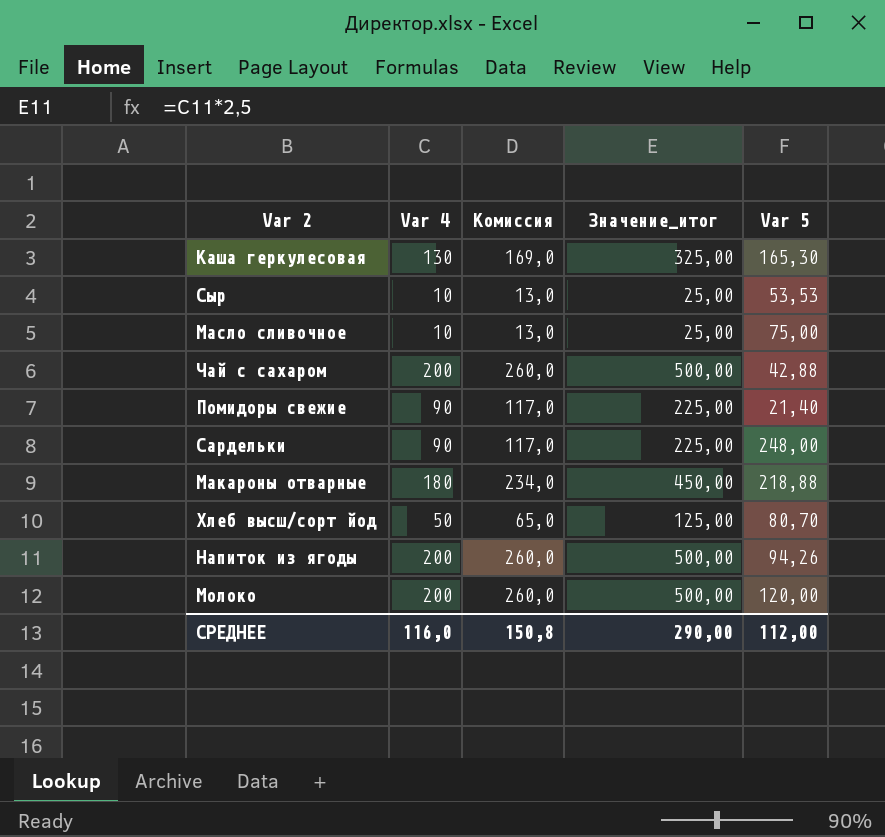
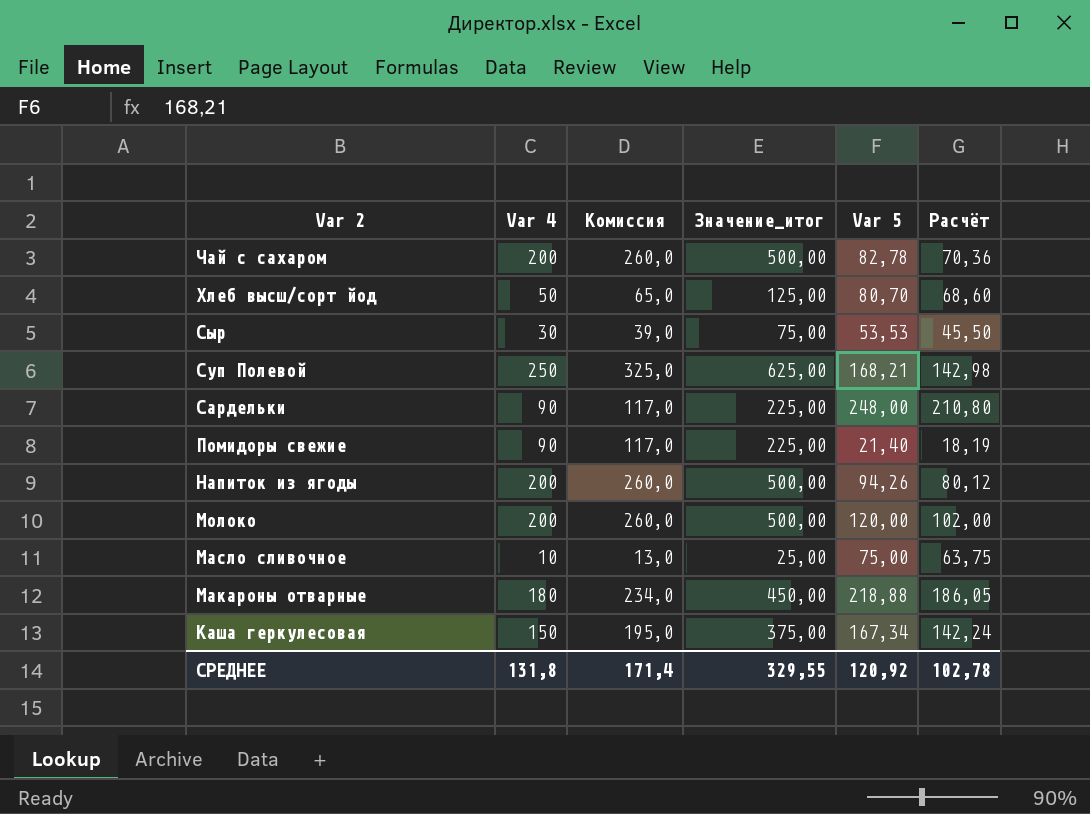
row order: none -> Var 2 descending
column Расчёт | formula: none -> [Var 5] * 0,85
Чай с сахаром | Var 5: 42,88 -> 82,78
Сыр | Var 4: 10 -> 30
Сыр | Комиссия: 13,0 -> 39,0
Сыр | Значение_итог: 25,00 -> 75,00
row Суп Полевой: none -> 250 | 325,0 | 625,00 | 168,21 | 142,98
Каша геркулесовая | Var 4: 130 -> 150
Каша геркулесовая | Комиссия: 169,0 -> 195,0
Каша геркулесовая | Значение_итог: 325,00 -> 375,00
Каша геркулесовая | Var 5: 165,30 -> 167,34
СРЕДНЕЕ | Var 4: 116,0 -> 131,8
СРЕДНЕЕ | Комиссия: 150,8 -> 171,4
СРЕДНЕЕ | Значение_итог: 290,00 -> 329,55
СРЕДНЕЕ | Var 5: 112,00 -> 120,92

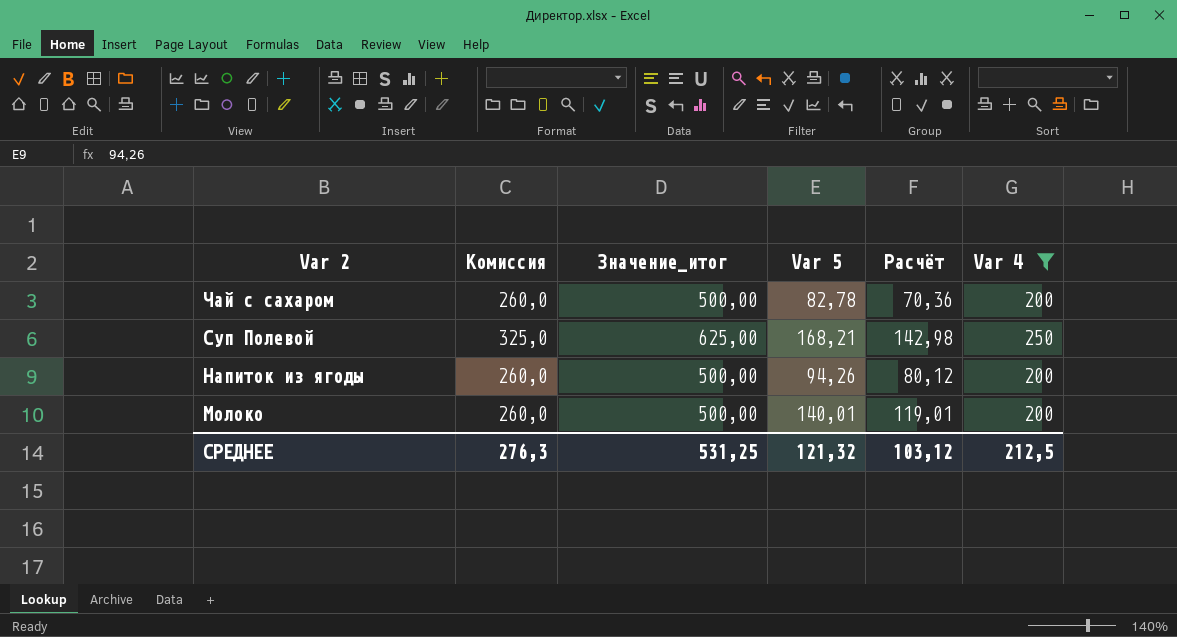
filter: none -> Var 4 >= 200
column Var 4 | position: 2 -> 6
Молоко | Var 5: 120,00 -> 140,01
Молоко | Расчёт: 102,00 -> 119,01
СРЕДНЕЕ | Комиссия: 171,4 -> 276,3
СРЕДНЕЕ | Значение_итог: 329,55 -> 531,25
СРЕДНЕЕ | Var 5: 120,92 -> 121,32
СРЕДНЕЕ | Расчёт: 102,78 -> 103,12
СРЕДНЕЕ | Var 4: 131,8 -> 212,5

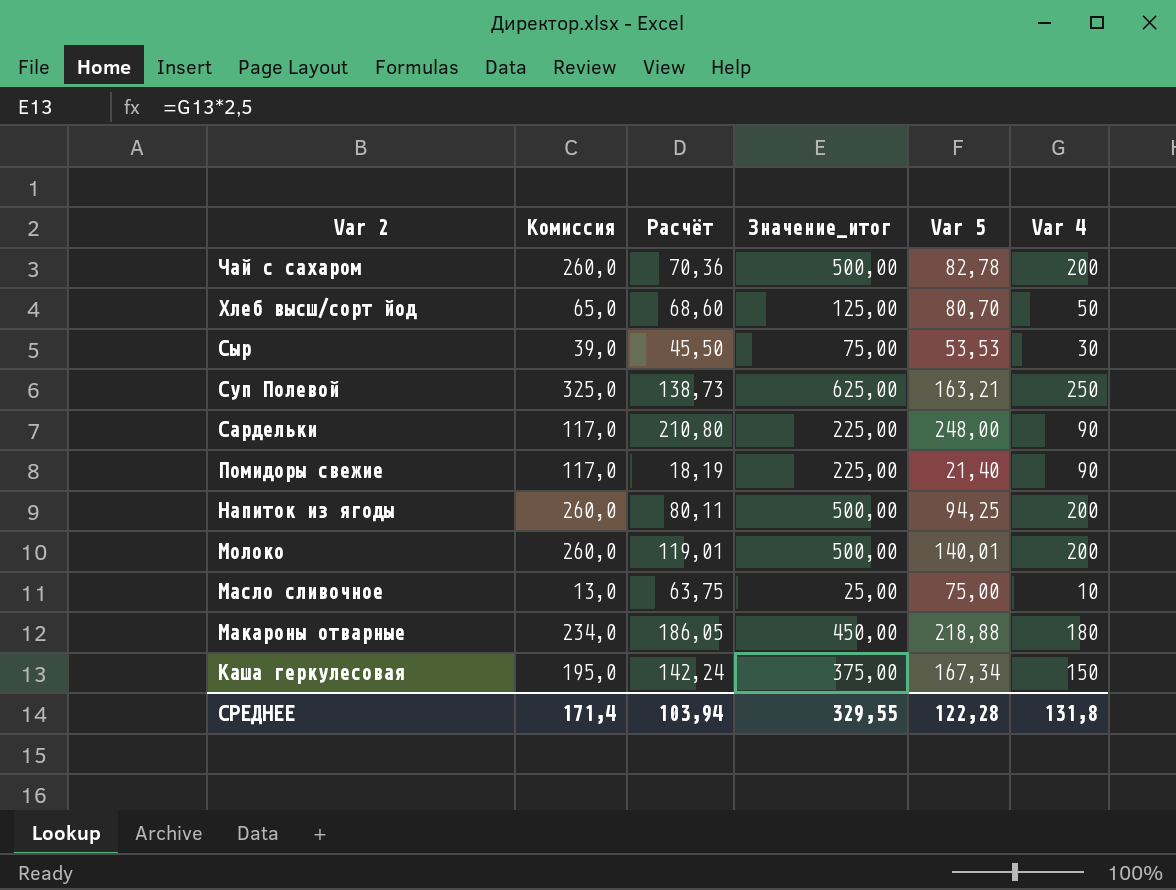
filter: Var 4 >= 200 -> none
column Расчёт | position: 5 -> 3
Суп Полевой | Расчёт: 142,98 -> 138,73
Суп Полевой | Var 5: 168,21 -> 163,21
Напиток из ягоды | Расчёт: 80,12 -> 80,11
Напиток из ягоды | Var 5: 94,26 -> 94,25
СРЕДНЕЕ | Комиссия: 276,3 -> 171,4
СРЕДНЕЕ | Расчёт: 103,12 -> 103,94
СРЕДНЕЕ | Значение_итог: 531,25 -> 329,55
СРЕДНЕЕ | Var 5: 121,32 -> 122,28
СРЕДНЕЕ | Var 4: 212,5 -> 131,8

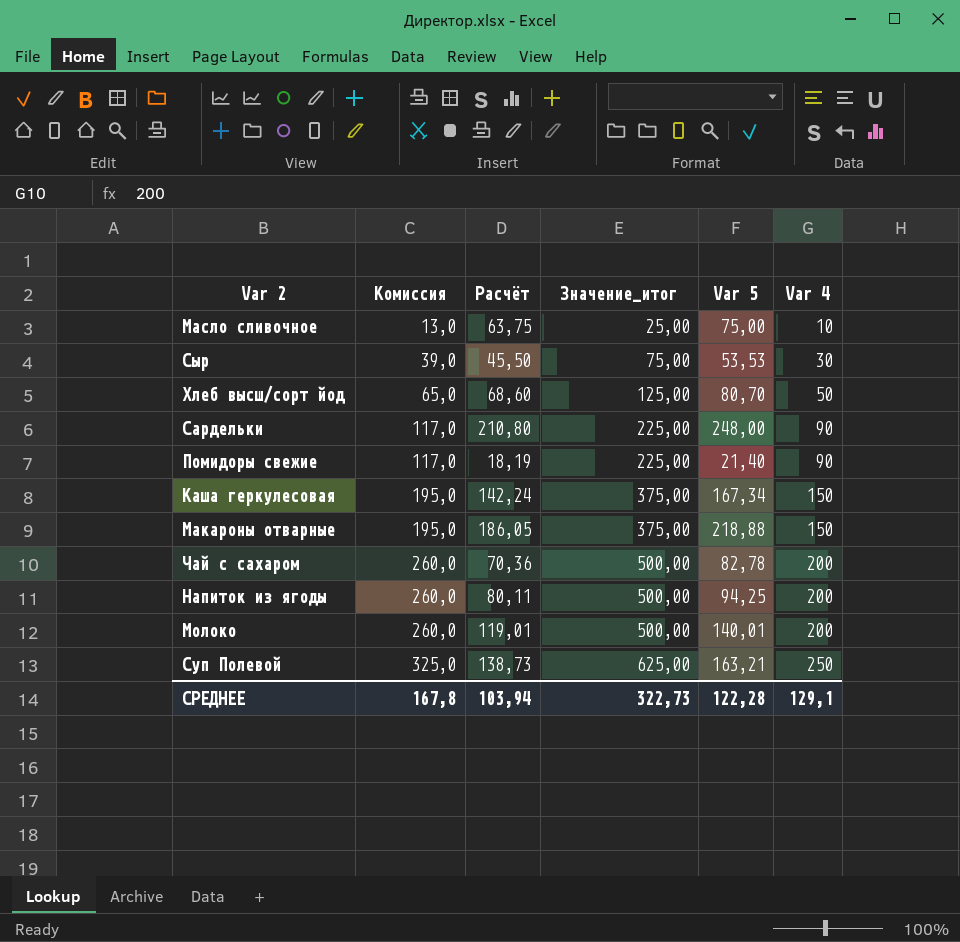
row order: Var 2 descending -> Комиссия ascending
Макароны отварные | Комиссия: 234,0 -> 195,0
Макароны отварные | Значение_итог: 450,00 -> 375,00
Макароны отварные | Var 4: 180 -> 150
СРЕДНЕЕ | Комиссия: 171,4 -> 167,8
СРЕДНЕЕ | Значение_итог: 329,55 -> 322,73
СРЕДНЕЕ | Var 4: 131,8 -> 129,1

